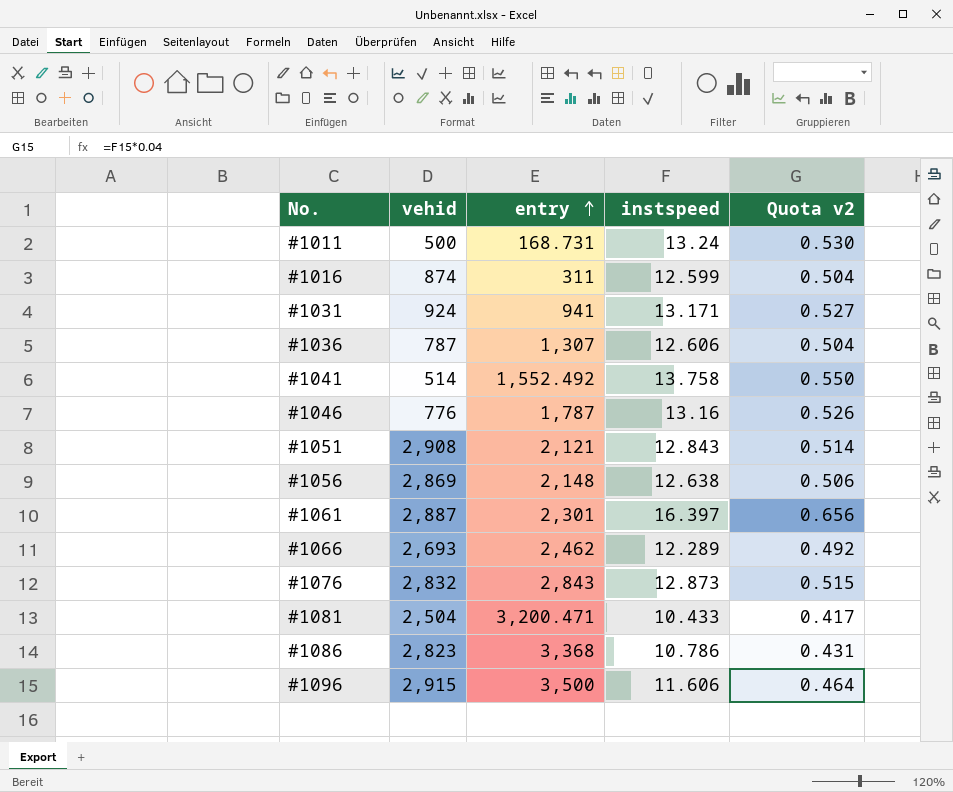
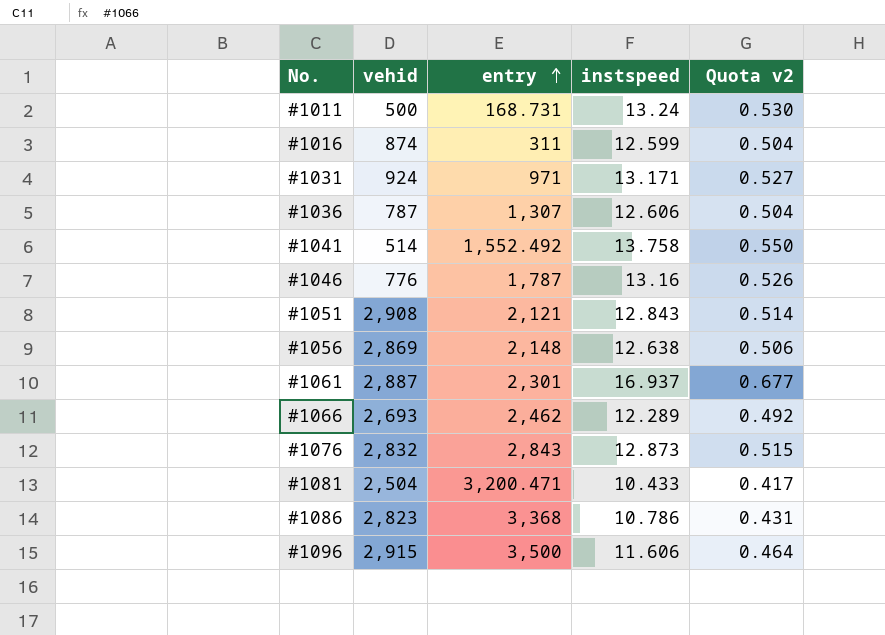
#1031 | entry: 941 -> 971
#1061 | instspeed: 16.397 -> 16.937
#1061 | Quota v2: 0.656 -> 0.677

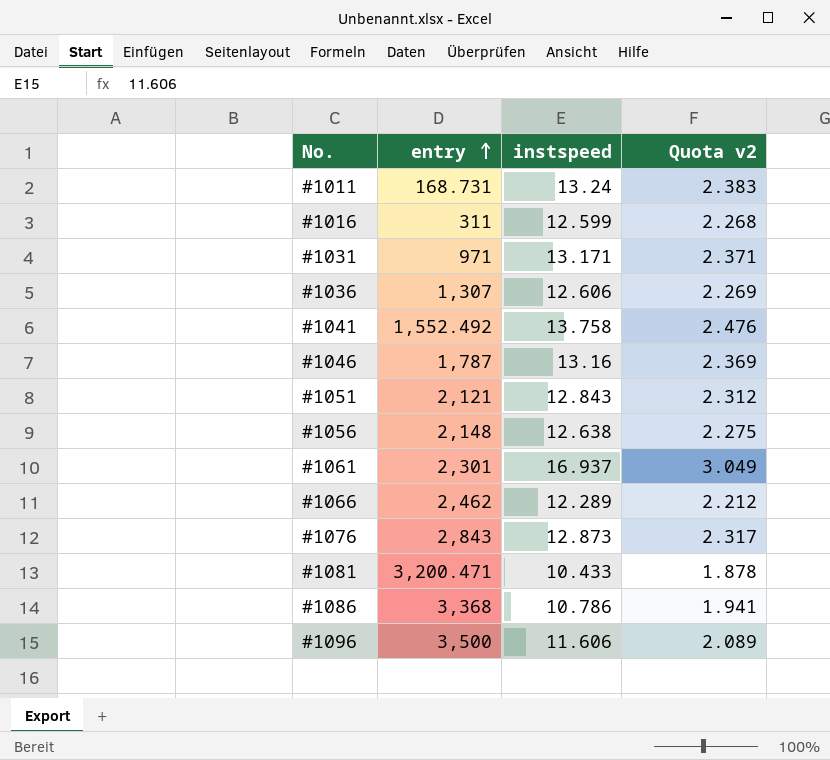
column vehid | position: 2 -> none
column Quota v2 | formula: [instspeed] * 0.04 -> [instspeed] * 0.18

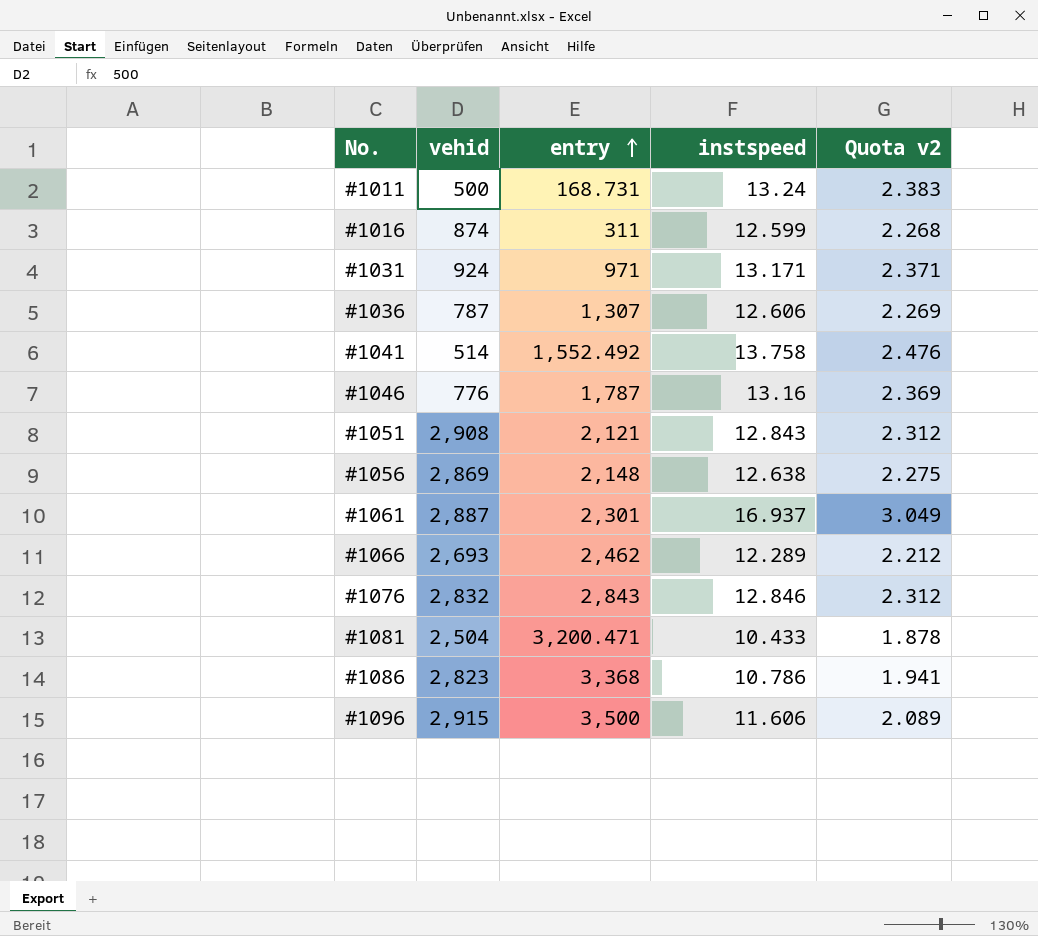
column vehid | position: none -> 2
#1076 | instspeed: 12.873 -> 12.846
#1076 | Quota v2: 2.317 -> 2.312

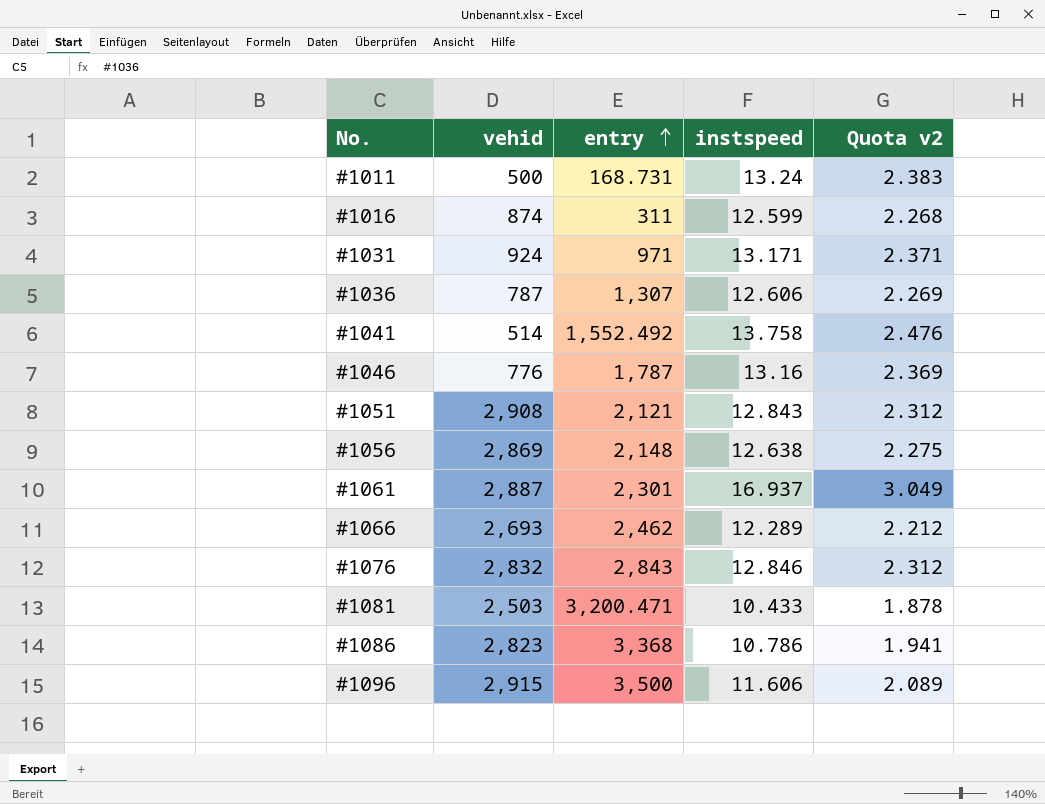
#1081 | vehid: 2,504 -> 2,503

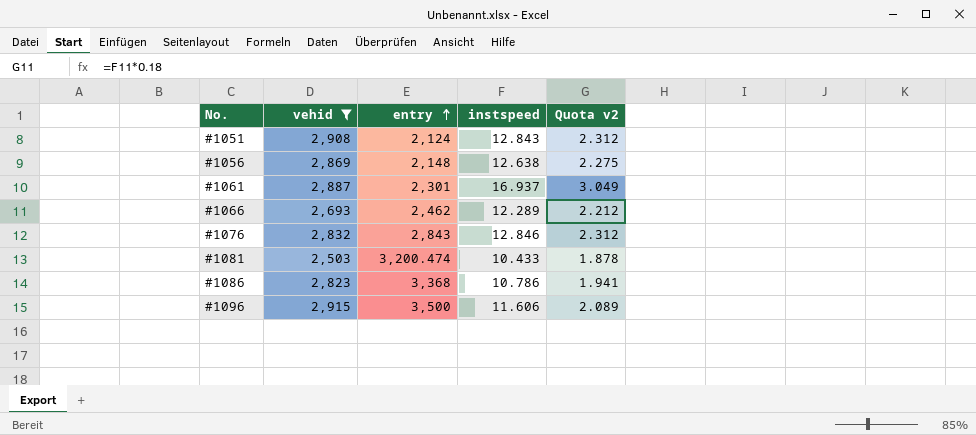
filter: none -> vehid >= 2,503
#1051 | entry: 2,121 -> 2,124
#1081 | entry: 3,200.471 -> 3,200.474

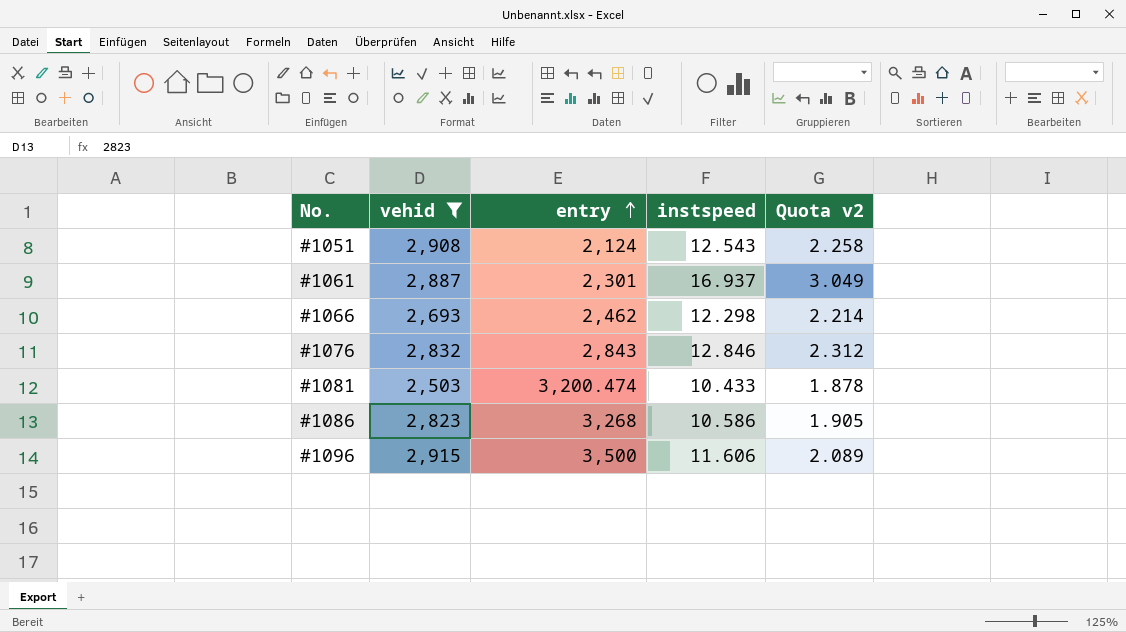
row #1056: 2,869 | 2,148 | 12.638 | 2.275 -> none
#1051 | instspeed: 12.843 -> 12.543
#1051 | Quota v2: 2.312 -> 2.258
#1066 | instspeed: 12.289 -> 12.298
#1066 | Quota v2: 2.212 -> 2.214
#1086 | entry: 3,368 -> 3,268
#1086 | instspeed: 10.786 -> 10.586
#1086 | Quota v2: 1.941 -> 1.905

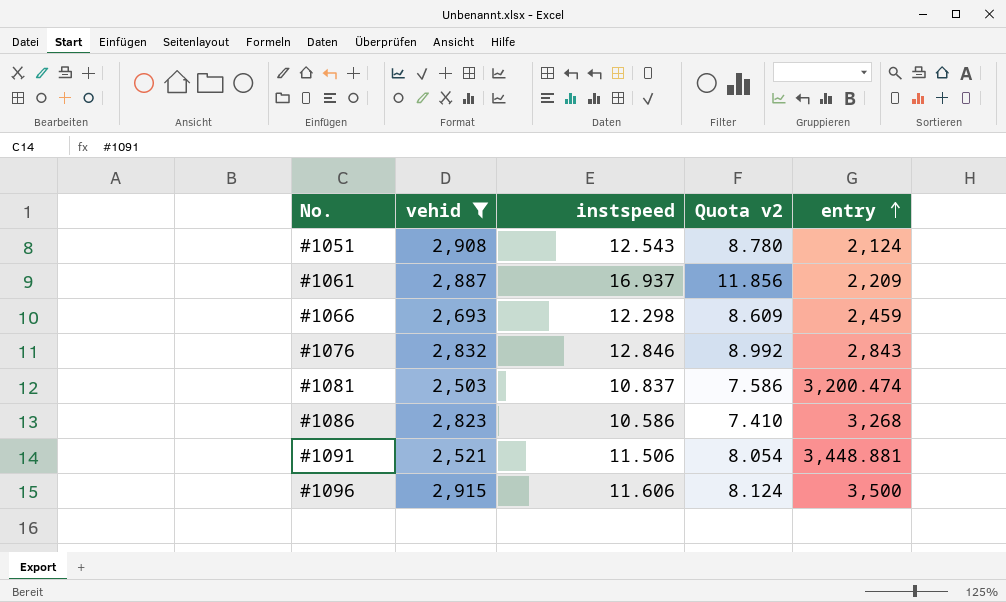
column Quota v2 | formula: [instspeed] * 0.18 -> [instspeed] * 0.7
column entry | position: 3 -> 5
#1061 | entry: 2,301 -> 2,209
#1066 | entry: 2,462 -> 2,459
#1081 | instspeed: 10.433 -> 10.837
row #1091: none -> 2,521 | 11.506 | 8.054 | 3,448.881

